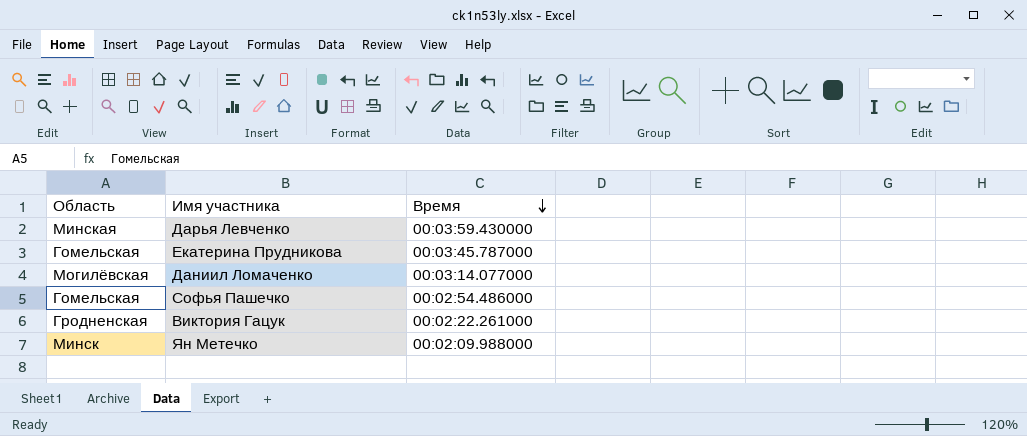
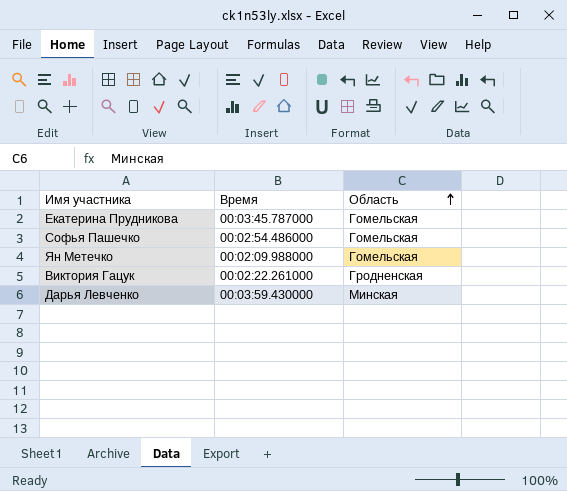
row order: Время descending -> Область ascending
column Область | position: 1 -> 3
row Даниил Ломаченко: Могилёвская | 00:03:14.077000 -> none
Ян Метечко | Область: Минск -> Гомельская

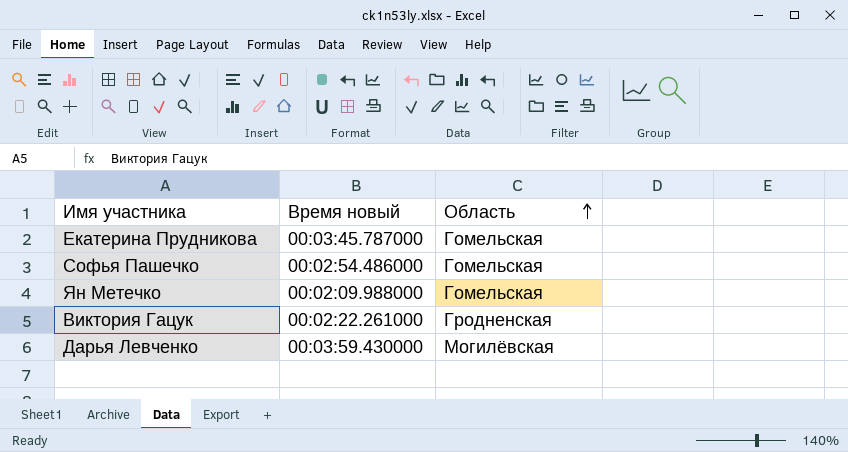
column name: Время -> Время новый
Дарья Левченко | Область: Минская -> Могилёвская

